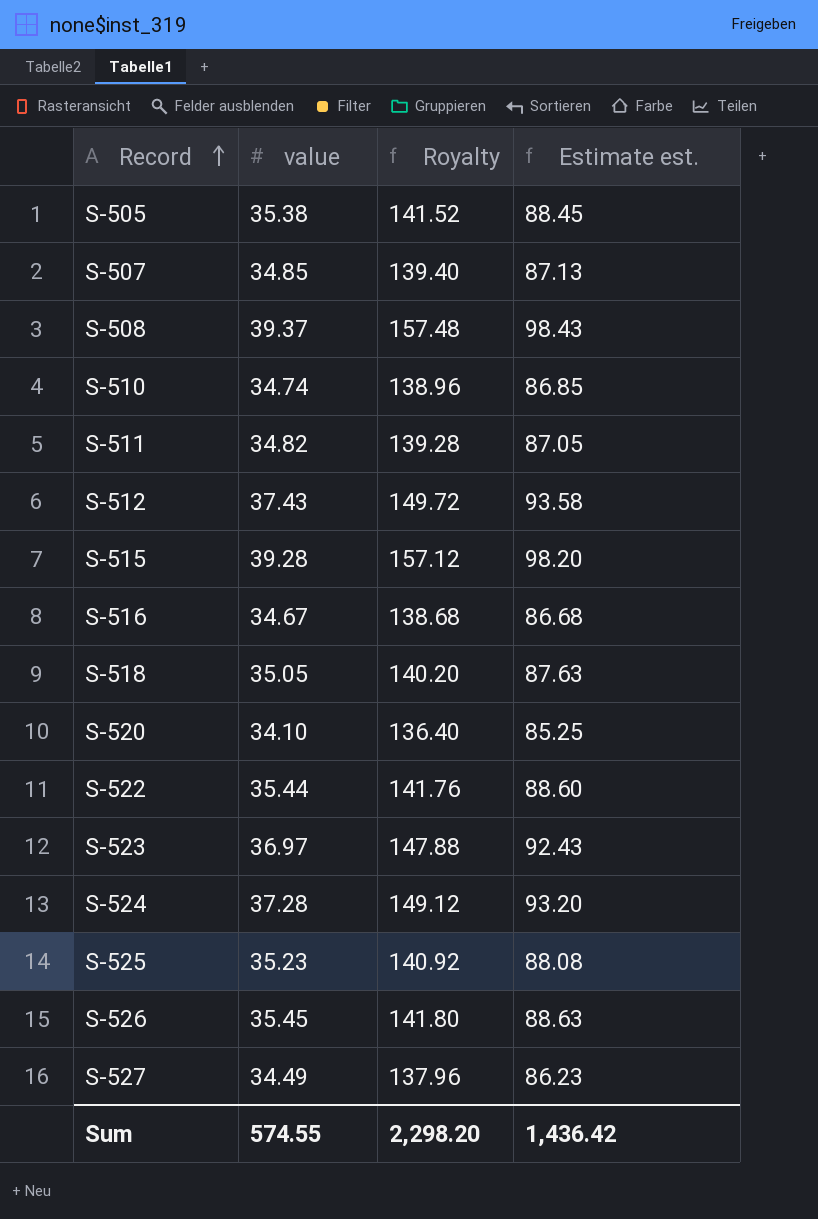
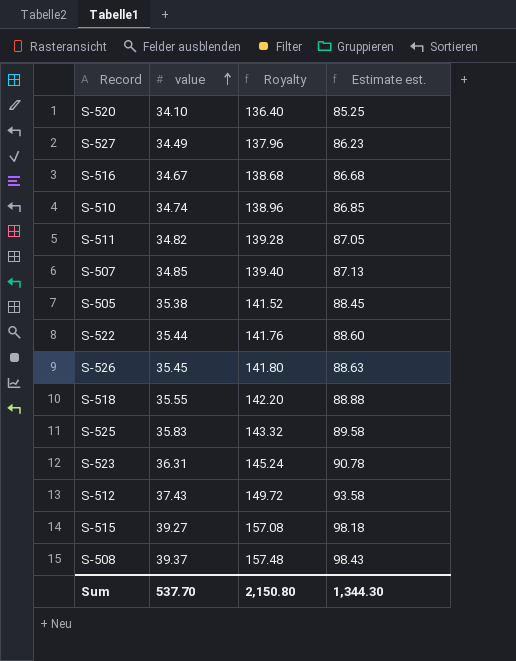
row order: Record ascending -> value ascending
row S-524: 37.28 | 149.12 | 93.20 -> none
S-518 | value: 35.05 -> 35.55
S-518 | Royalty: 140.20 -> 142.20
S-518 | Estimate est.: 87.63 -> 88.88
S-525 | value: 35.23 -> 35.83
S-525 | Royalty: 140.92 -> 143.32
S-525 | Estimate est.: 88.08 -> 89.58
S-523 | value: 36.97 -> 36.31
S-523 | Royalty: 147.88 -> 145.24
S-523 | Estimate est.: 92.43 -> 90.78
S-515 | value: 39.28 -> 39.27
S-515 | Royalty: 157.12 -> 157.08
S-515 | Estimate est.: 98.20 -> 98.18
Sum | value: 574.55 -> 537.70
Sum | Royalty: 2,298.20 -> 2,150.80
Sum | Estimate est.: 1,436.42 -> 1,344.30

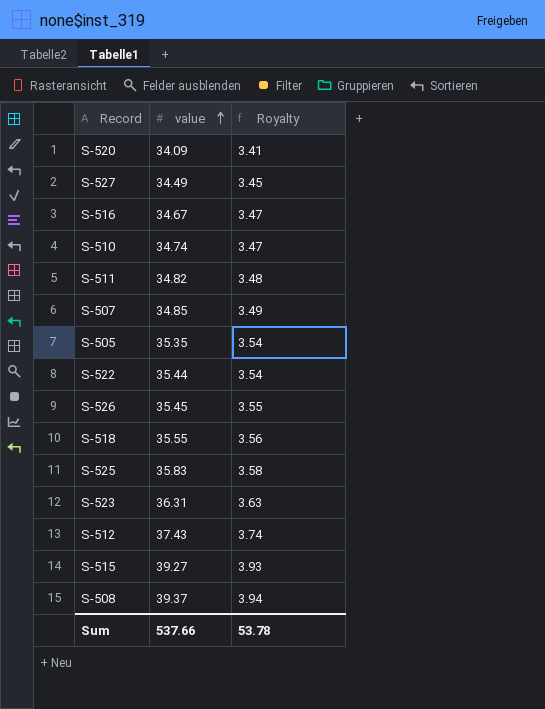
column Estimate est. | formula: [value] * 2.5 -> none
column Royalty | formula: [value] * 4 -> [value] * 0.1
S-520 | value: 34.10 -> 34.09
S-505 | value: 35.38 -> 35.35
Sum | value: 537.70 -> 537.66
Sum | Royalty: 2,150.80 -> 53.78

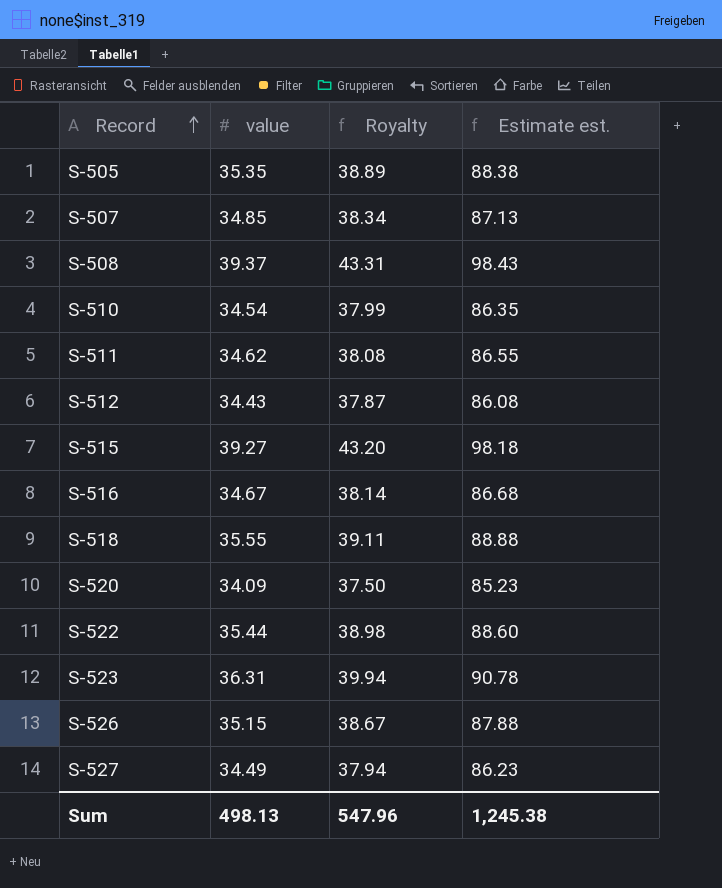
row order: value ascending -> Record ascending
column Royalty | formula: [value] * 0.1 -> [value] * 1.1
column Estimate est. | formula: none -> [value] * 2.5
row S-525: 35.83 | 3.58 -> none
S-510 | value: 34.74 -> 34.54
S-511 | value: 34.82 -> 34.62
S-512 | value: 37.43 -> 34.43
S-526 | value: 35.45 -> 35.15
Sum | value: 537.66 -> 498.13
Sum | Royalty: 53.78 -> 547.96

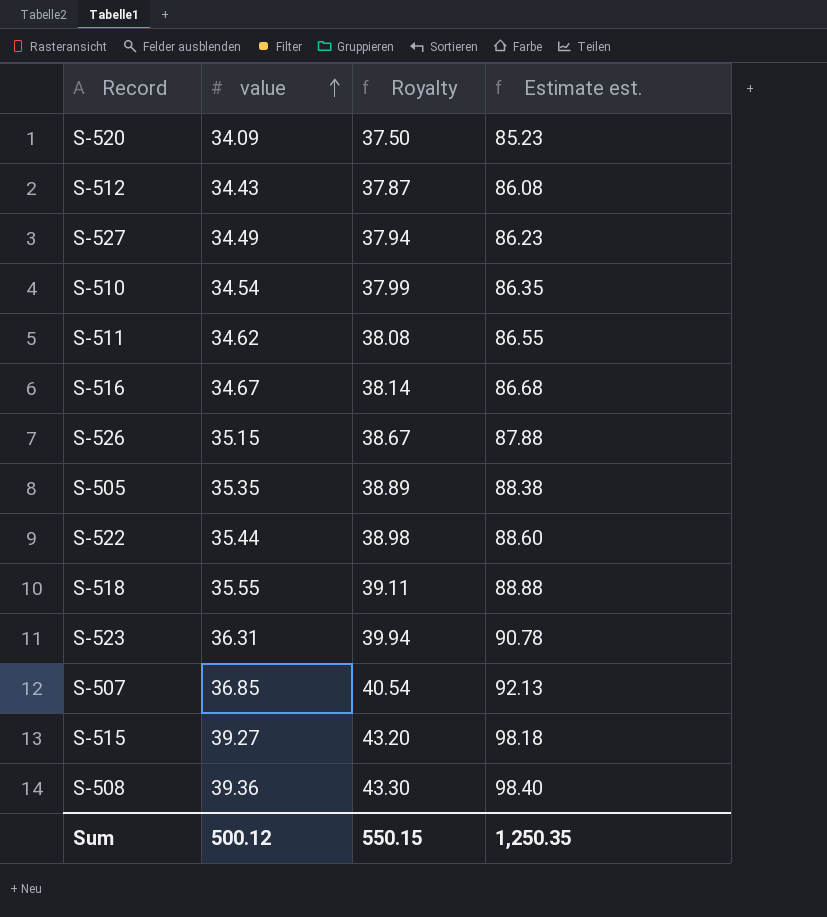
row order: Record ascending -> value ascending
S-507 | value: 34.85 -> 36.85
S-507 | Royalty: 38.34 -> 40.54
S-507 | Estimate est.: 87.13 -> 92.13
S-508 | value: 39.37 -> 39.36
S-508 | Royalty: 43.31 -> 43.30
S-508 | Estimate est.: 98.43 -> 98.40
Sum | value: 498.13 -> 500.12
Sum | Royalty: 547.96 -> 550.15
Sum | Estimate est.: 1,245.38 -> 1,250.35

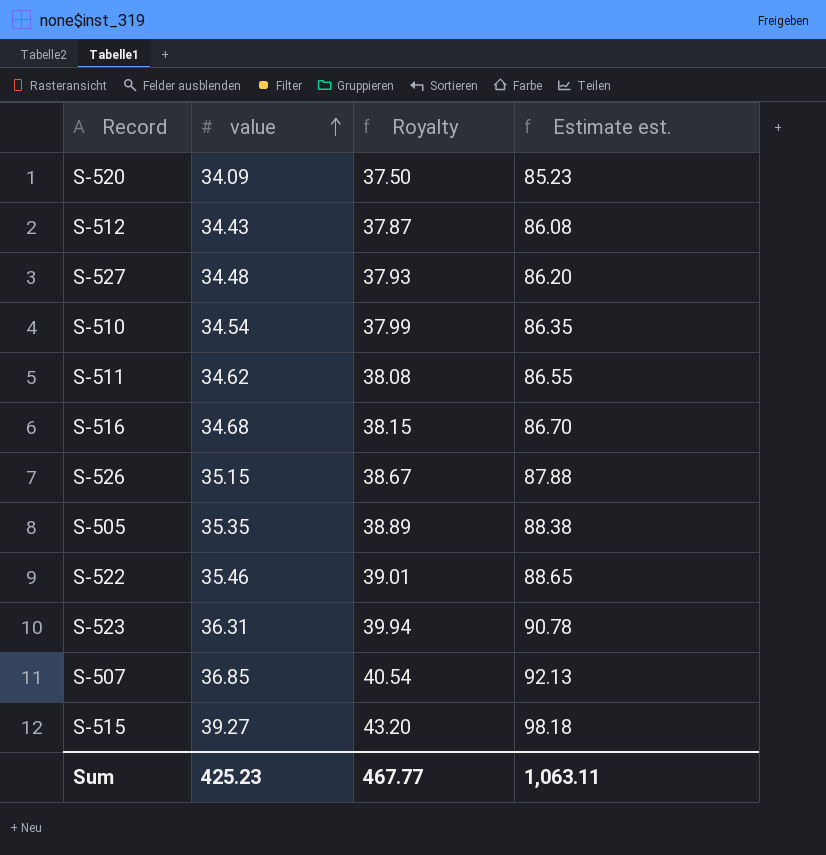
row S-518: 35.55 | 39.11 | 88.88 -> none
row S-508: 39.36 | 43.30 | 98.40 -> none
S-527 | value: 34.49 -> 34.48
S-527 | Royalty: 37.94 -> 37.93
S-527 | Estimate est.: 86.23 -> 86.20
S-516 | value: 34.67 -> 34.68
S-516 | Royalty: 38.14 -> 38.15
S-516 | Estimate est.: 86.68 -> 86.70
S-522 | value: 35.44 -> 35.46
S-522 | Royalty: 38.98 -> 39.01
S-522 | Estimate est.: 88.60 -> 88.65
Sum | value: 500.12 -> 425.23
Sum | Royalty: 550.15 -> 467.77
Sum | Estimate est.: 1,250.35 -> 1,063.11

